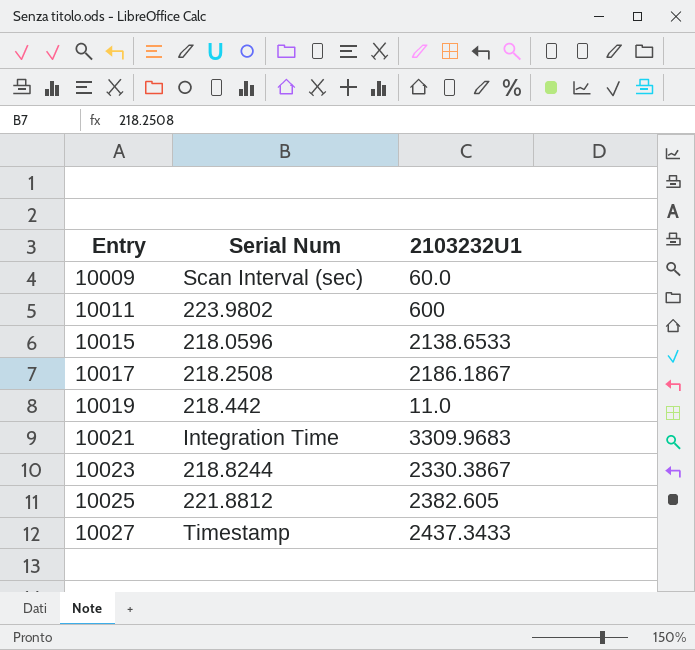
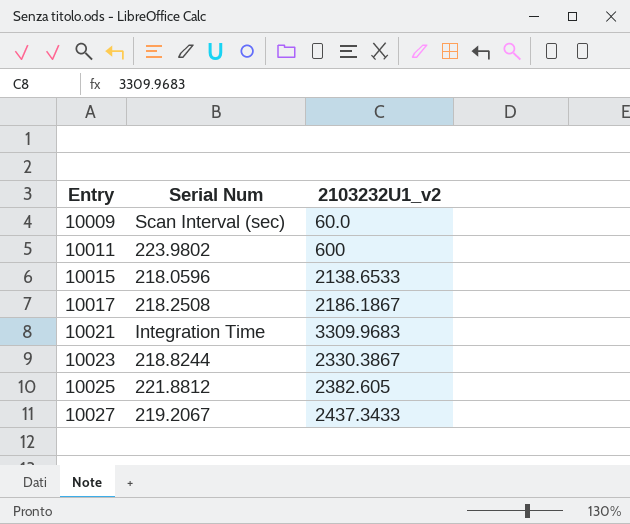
column name: 2103232U1 -> 2103232U1_v2
row 10019: 218.442 | 11.0 -> none
10027 | Serial Num: Timestamp -> 219.2067

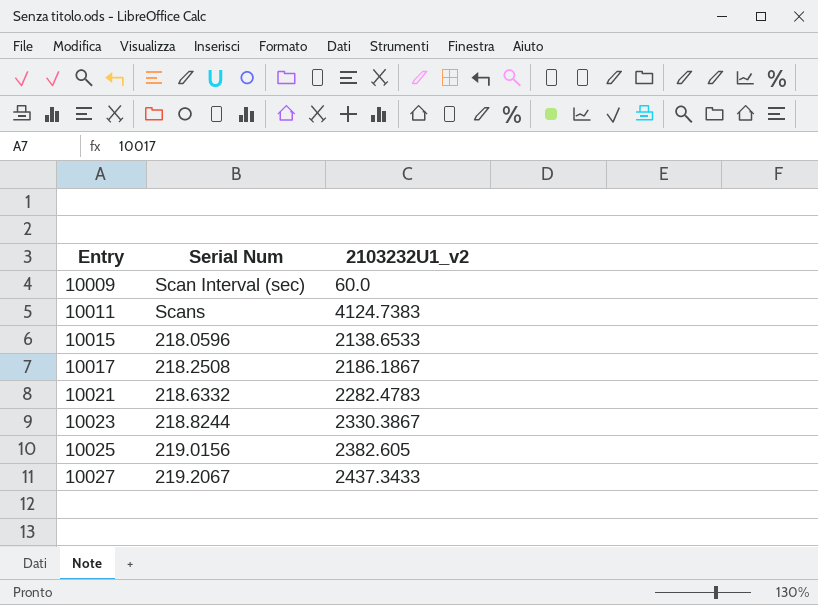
10011 | Serial Num: 223.9802 -> Scans
10011 | 2103232U1_v2: 600 -> 4124.7383
10021 | Serial Num: Integration Time -> 218.6332
10021 | 2103232U1_v2: 3309.9683 -> 2282.4783
10025 | Serial Num: 221.8812 -> 219.0156

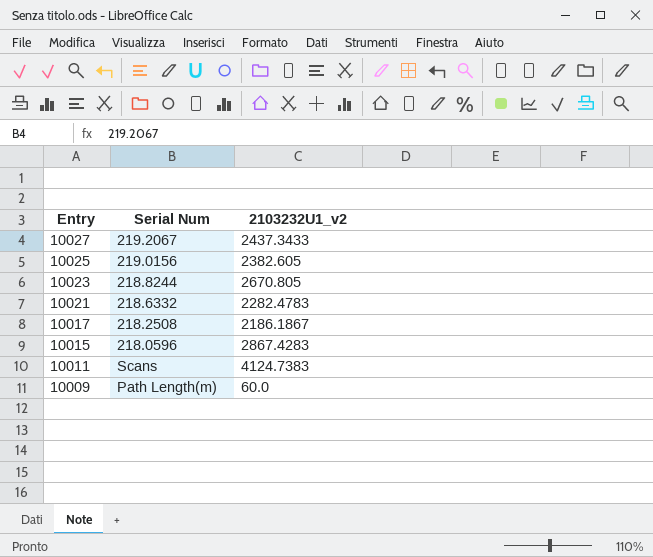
row order: Entry ascending -> Entry descending
10023 | 2103232U1_v2: 2330.3867 -> 2670.805
10015 | 2103232U1_v2: 2138.6533 -> 2867.4283
10009 | Serial Num: Scan Interval (sec) -> Path Length(m)

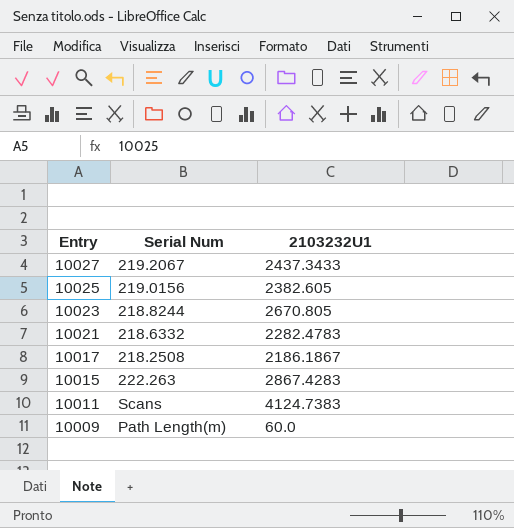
column name: 2103232U1_v2 -> 2103232U1
10015 | Serial Num: 218.0596 -> 222.263

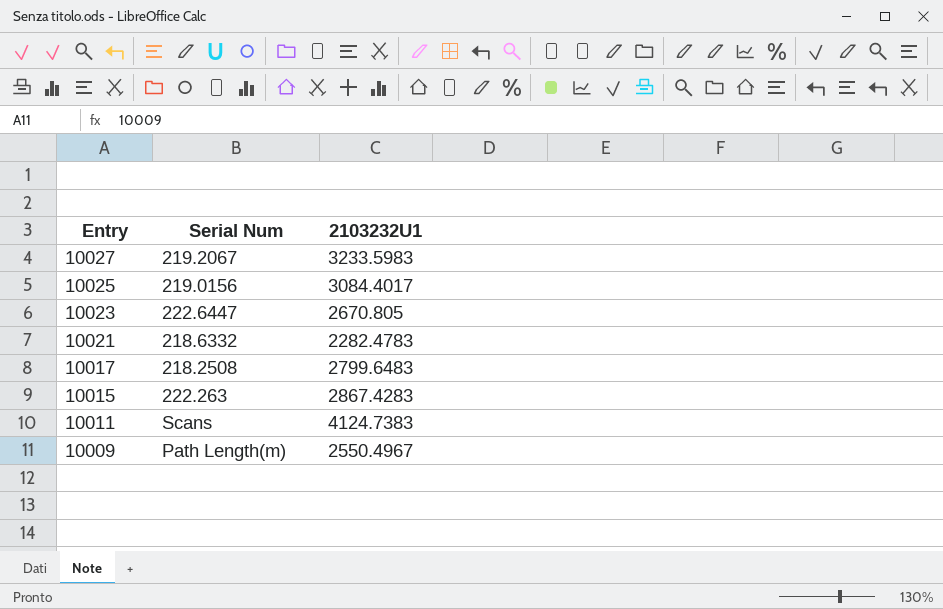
10027 | 2103232U1: 2437.3433 -> 3233.5983
10025 | 2103232U1: 2382.605 -> 3084.4017
10023 | Serial Num: 218.8244 -> 222.6447
10017 | 2103232U1: 2186.1867 -> 2799.6483
10009 | 2103232U1: 60.0 -> 2550.4967

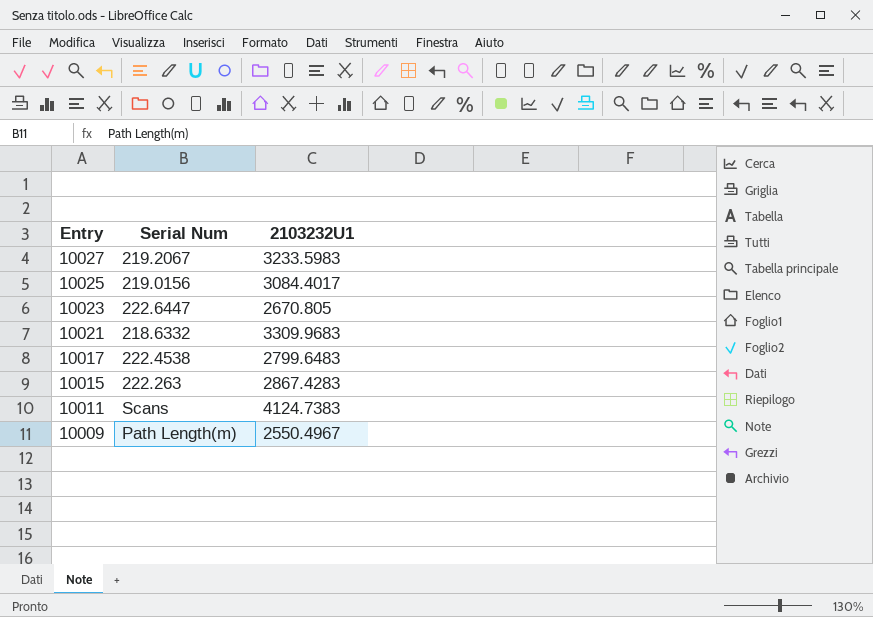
10021 | 2103232U1: 2282.4783 -> 3309.9683
10017 | Serial Num: 218.2508 -> 222.4538

